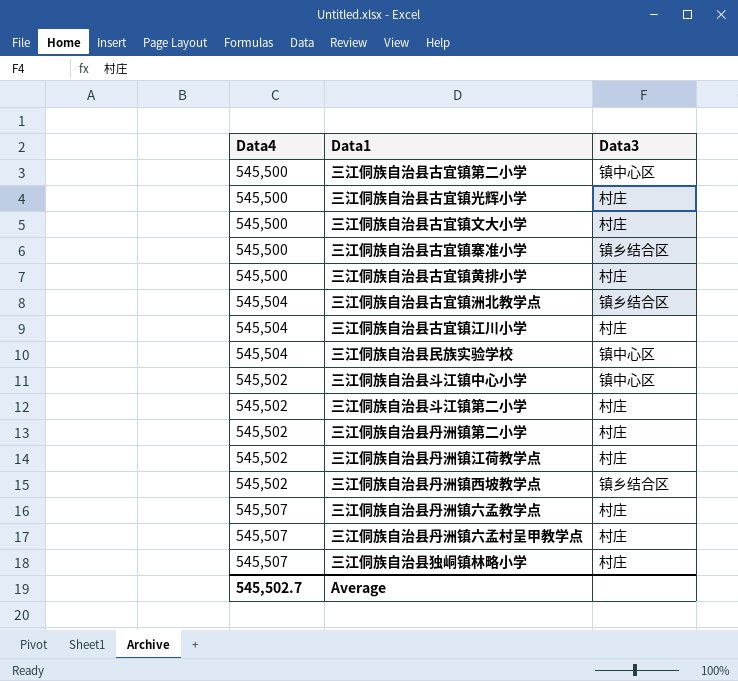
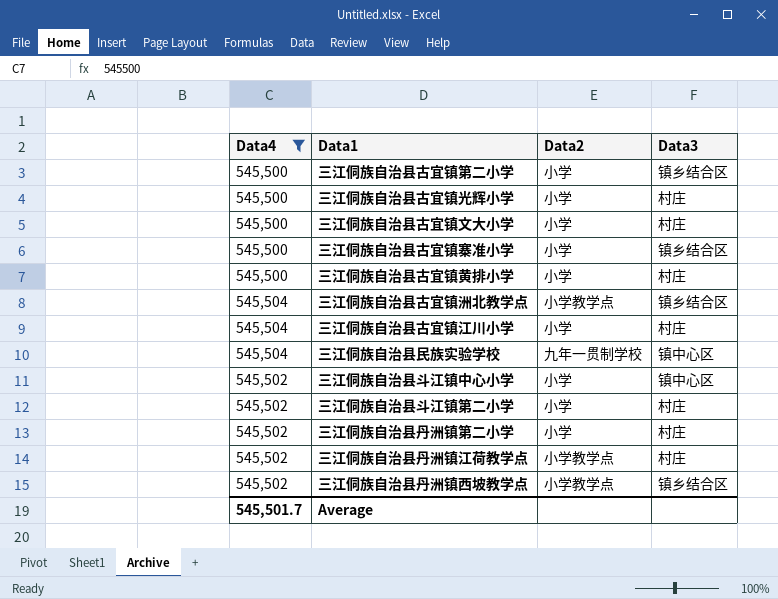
filter: none -> Data4 != 545,507
column Data2 | position: none -> 3
三江侗族自治县古宜镇第二小学 | Data3: 镇中心区 -> 镇乡结合区
Average | Data4: 545,502.7 -> 545,501.7

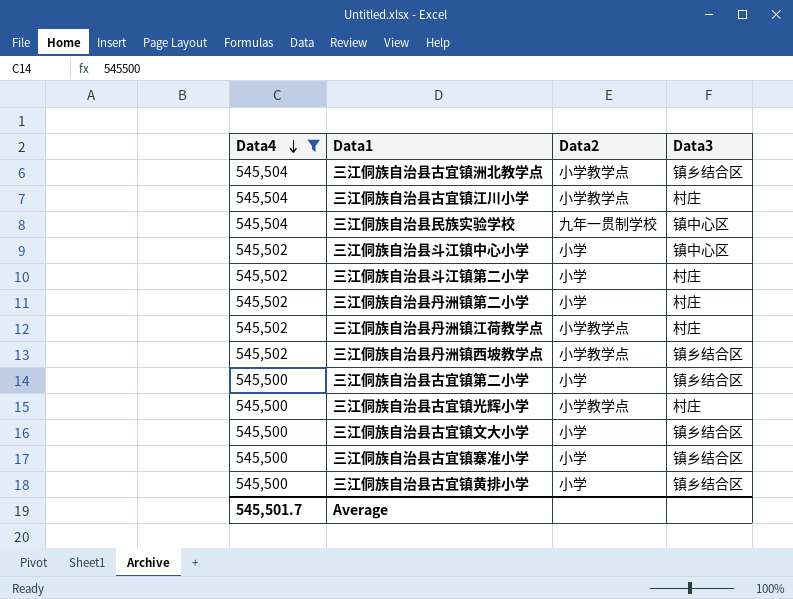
row order: none -> Data4 descending
三江侗族自治县古宜镇江川小学 | Data2: 小学 -> 小学教学点
三江侗族自治县古宜镇光辉小学 | Data2: 小学 -> 小学教学点
三江侗族自治县古宜镇文大小学 | Data3: 村庄 -> 镇乡结合区
三江侗族自治县古宜镇黄排小学 | Data3: 村庄 -> 镇乡结合区

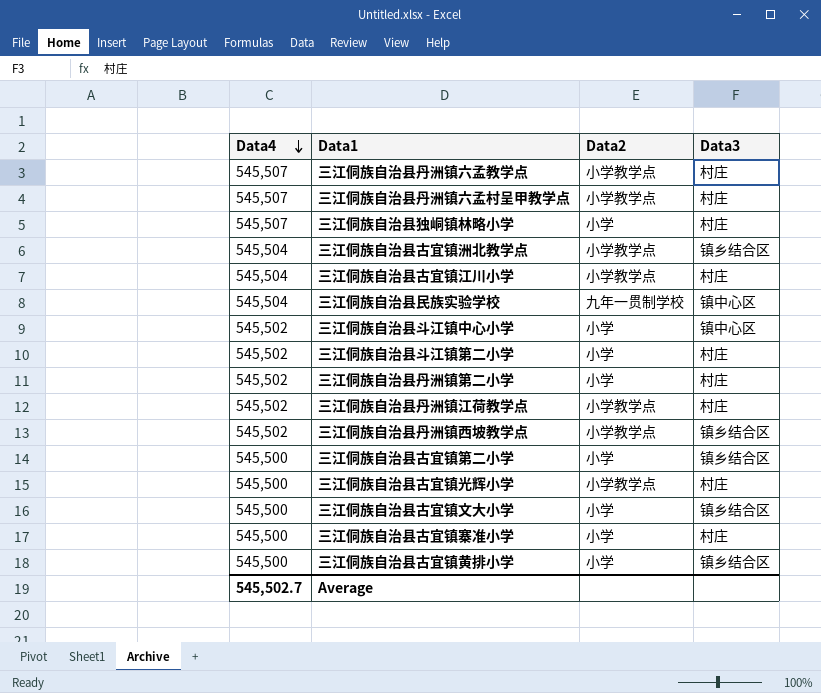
filter: Data4 != 545,507 -> none
三江侗族自治县古宜镇寨准小学 | Data3: 镇乡结合区 -> 村庄
Average | Data4: 545,501.7 -> 545,502.7

